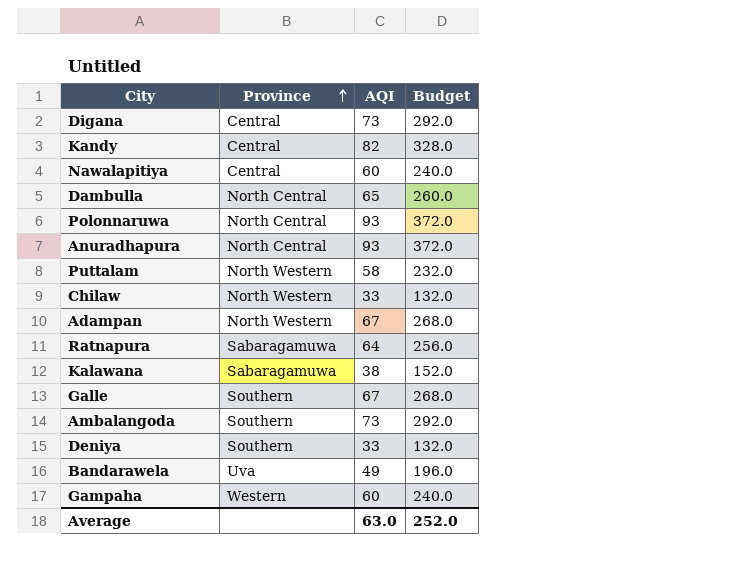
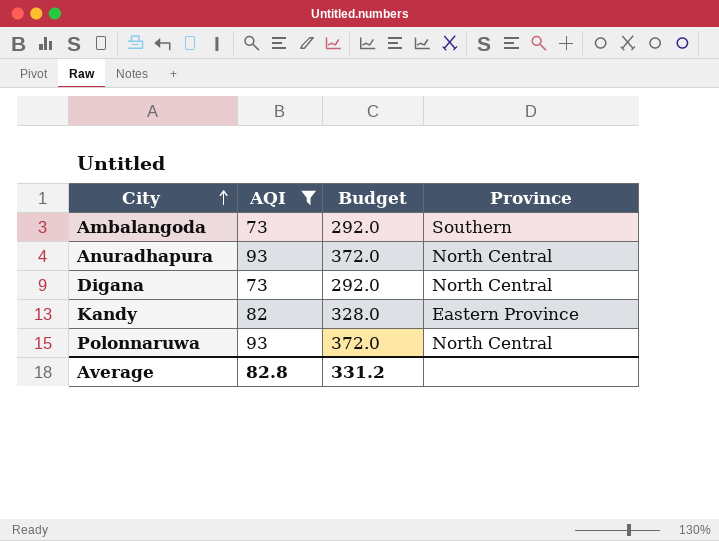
filter: none -> AQI >= 73
row order: Province ascending -> City ascending
column Province | position: 2 -> 4
Digana | Province: Central -> North Central
Kandy | Province: Central -> Eastern Province
Average | AQI: 63.0 -> 82.8
Average | Budget: 252.0 -> 331.2

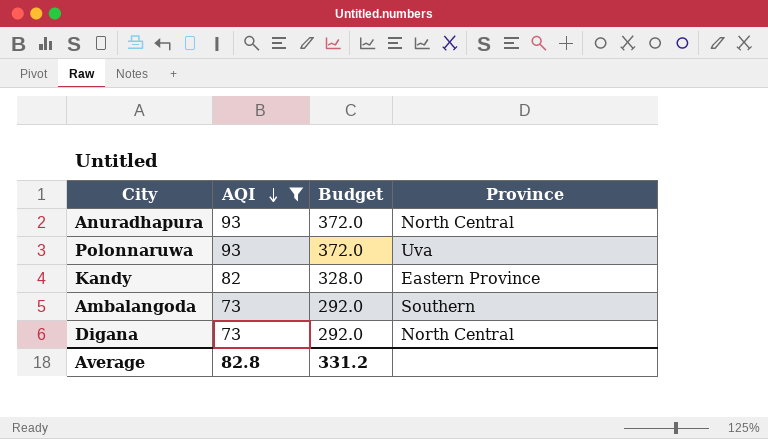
row order: City ascending -> AQI descending
Polonnaruwa | Province: North Central -> Uva

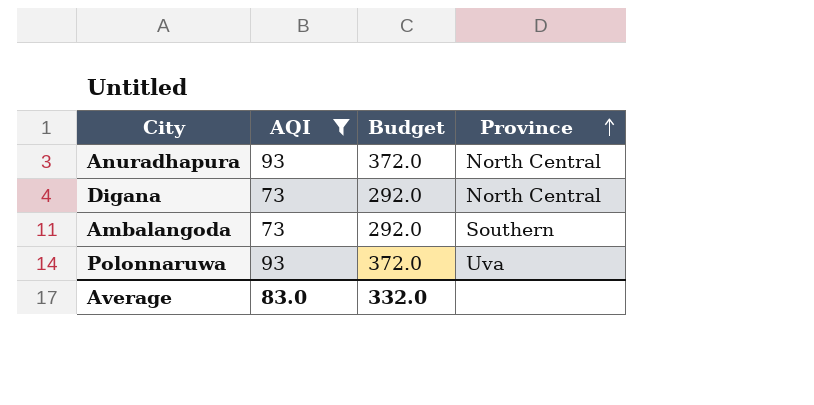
row order: AQI descending -> Province ascending
row Kandy: 82 | 328.0 | Eastern Province -> none
Average | AQI: 82.8 -> 83.0
Average | Budget: 331.2 -> 332.0

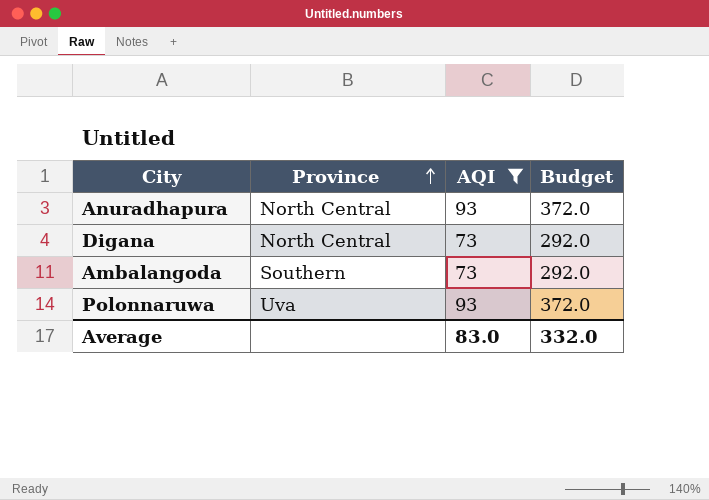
column Province | position: 4 -> 2

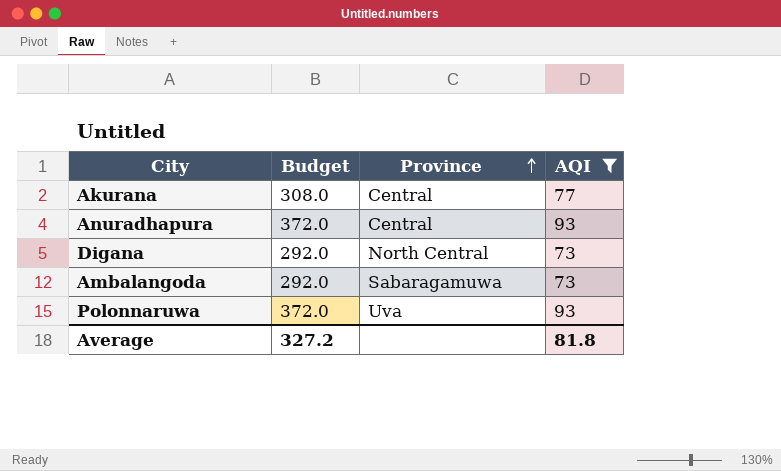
column Budget | position: 4 -> 2
row Akurana: none -> 308.0 | Central | 77
Anuradhapura | Province: North Central -> Central
Ambalangoda | Province: Southern -> Sabaragamuwa
Average | Budget: 332.0 -> 327.2
Average | AQI: 83.0 -> 81.8

